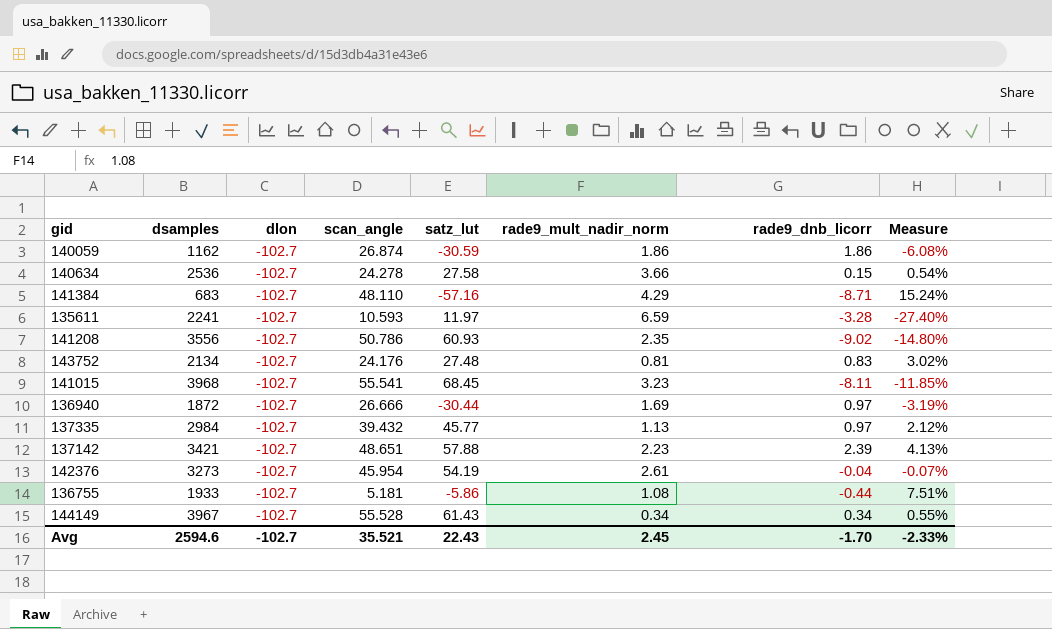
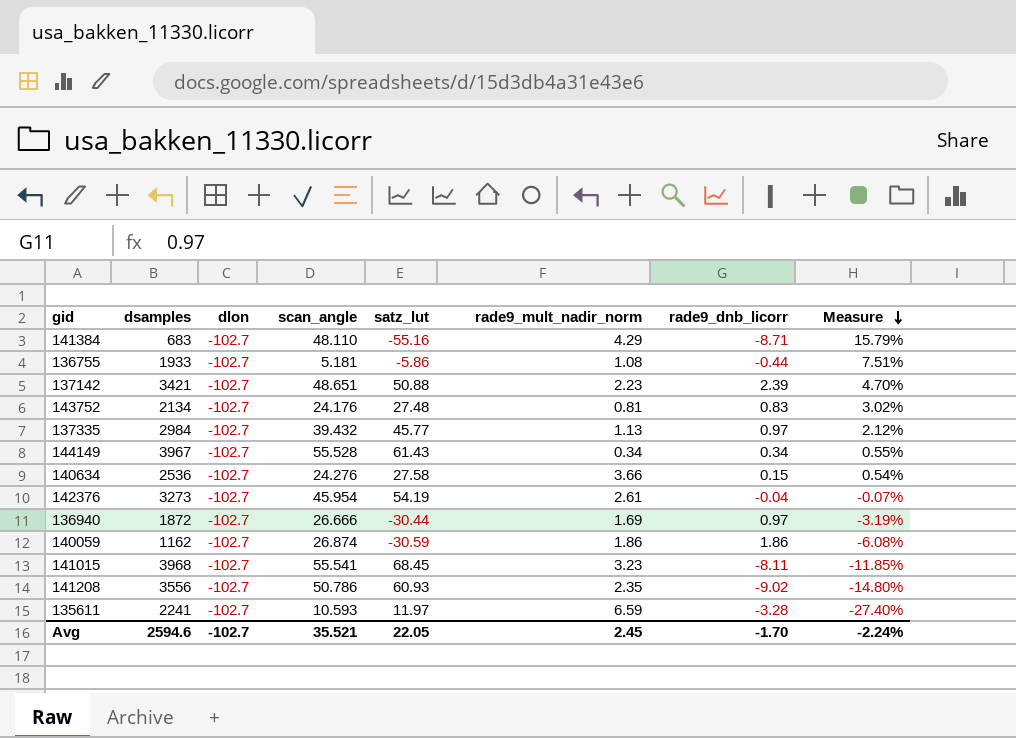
row order: none -> Measure descending
141384 | satz_lut: -57.16 -> -55.16
141384 | Measure: 15.24% -> 15.79%
137142 | satz_lut: 57.88 -> 50.88
137142 | Measure: 4.13% -> 4.70%
140634 | scan_angle: 24.278 -> 24.276
Avg | satz_lut: 22.43 -> 22.05
Avg | Measure: -2.33% -> -2.24%

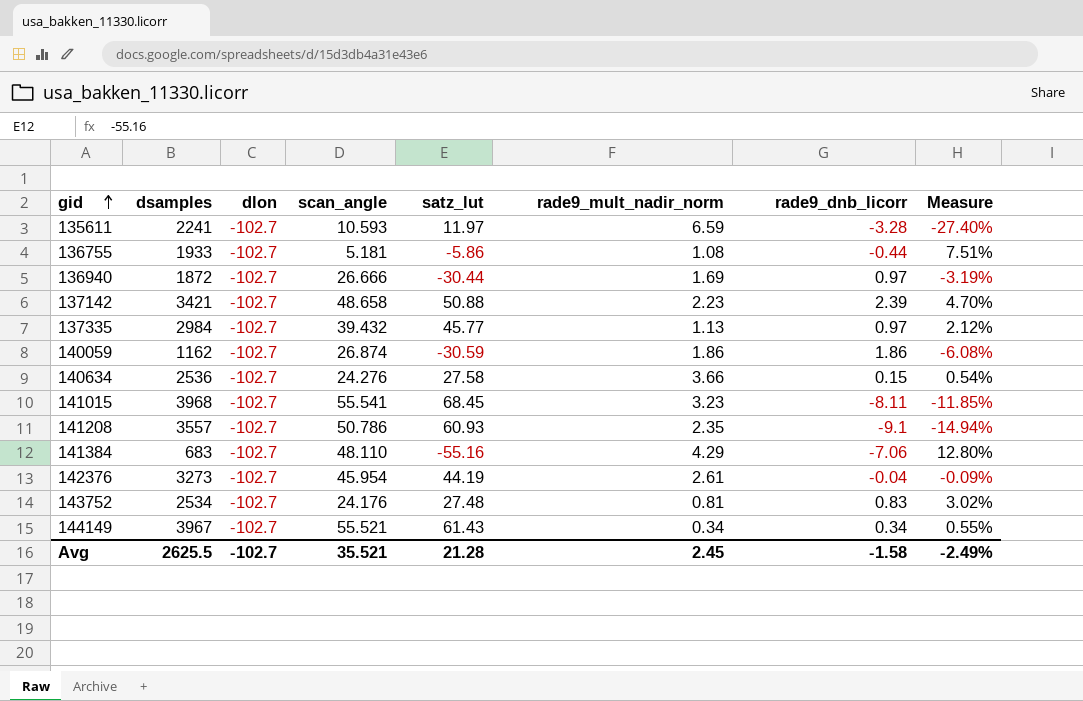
row order: Measure descending -> gid ascending
137142 | scan_angle: 48.651 -> 48.658
141208 | dsamples: 3556 -> 3557
141208 | rade9_dnb_licorr: -9.02 -> -9.1
141208 | Measure: -14.80% -> -14.94%
141384 | rade9_dnb_licorr: -8.71 -> -7.06
141384 | Measure: 15.79% -> 12.80%
142376 | satz_lut: 54.19 -> 44.19
142376 | Measure: -0.07% -> -0.09%
143752 | dsamples: 2134 -> 2534
144149 | scan_angle: 55.528 -> 55.521
Avg | dsamples: 2594.6 -> 2625.5
Avg | satz_lut: 22.05 -> 21.28
Avg | rade9_dnb_licorr: -1.70 -> -1.58
Avg | Measure: -2.24% -> -2.49%

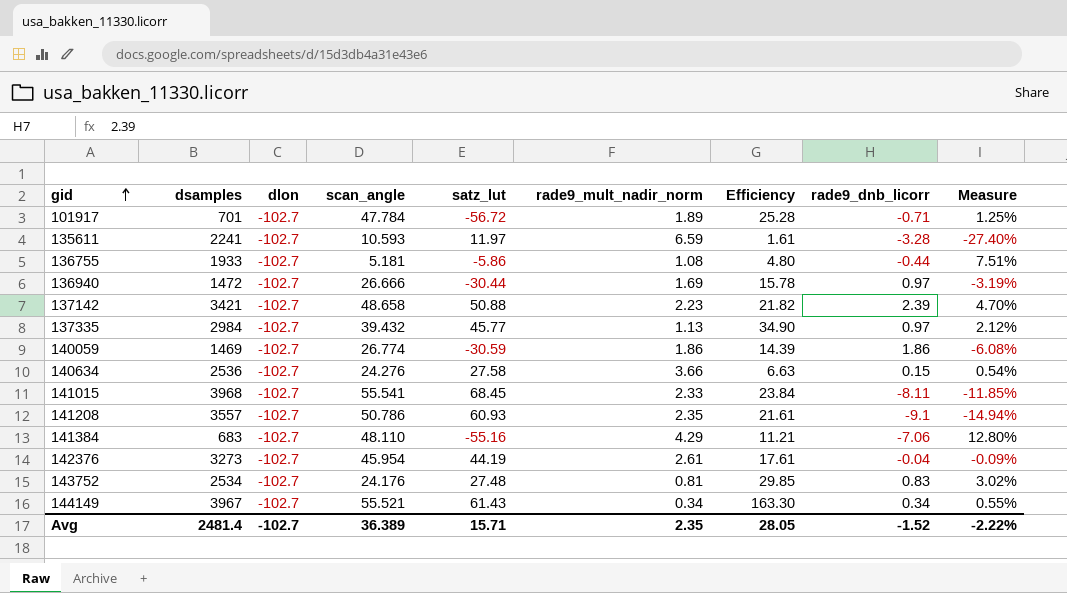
column Efficiency | formula: none -> [scan_angle] / [rade9_mult_nadir_norm]
row 101917: none -> 701 | -102.7 | 47.784 | -56.72 | 1.89 | 25.28 | -0.71 | 1.25%
136940 | dsamples: 1872 -> 1472
140059 | dsamples: 1162 -> 1469
140059 | scan_angle: 26.874 -> 26.774
141015 | rade9_mult_nadir_norm: 3.23 -> 2.33
Avg | dsamples: 2625.5 -> 2481.4
Avg | scan_angle: 35.521 -> 36.389
Avg | satz_lut: 21.28 -> 15.71
Avg | rade9_mult_nadir_norm: 2.45 -> 2.35
Avg | rade9_dnb_licorr: -1.58 -> -1.52
Avg | Measure: -2.49% -> -2.22%

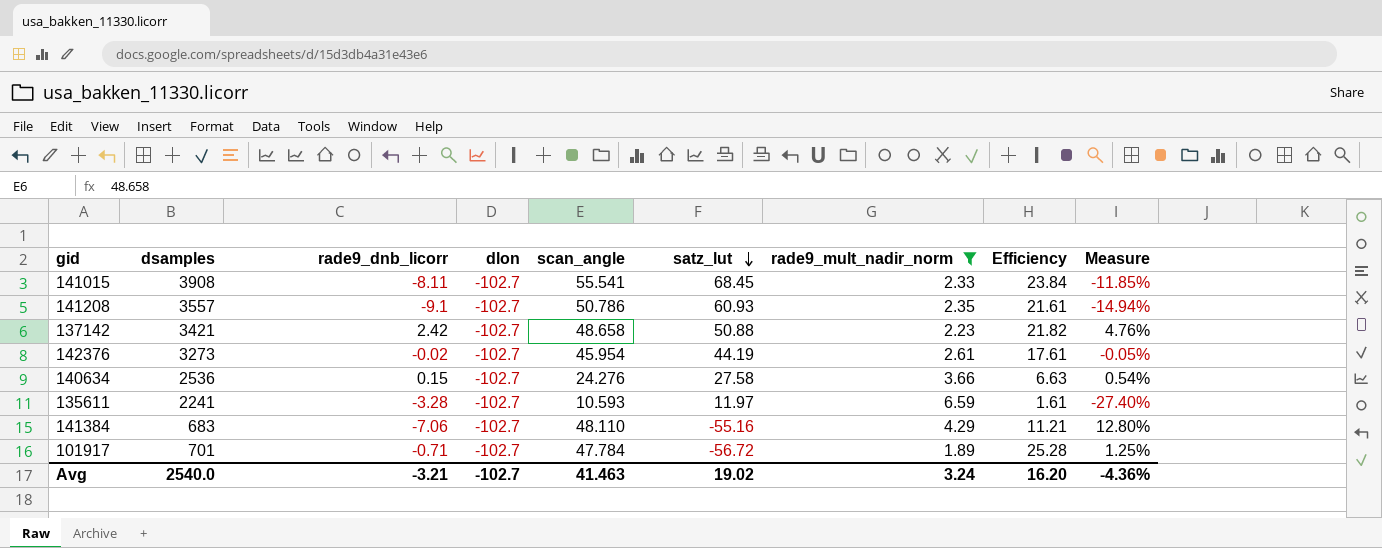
filter: none -> rade9_mult_nadir_norm >= 1.89
row order: gid ascending -> satz_lut descending
column rade9_dnb_licorr | position: 8 -> 3
141015 | dsamples: 3968 -> 3908
137142 | rade9_dnb_licorr: 2.39 -> 2.42
137142 | Measure: 4.70% -> 4.76%
142376 | rade9_dnb_licorr: -0.04 -> -0.02
142376 | Measure: -0.09% -> -0.05%
Avg | dsamples: 2481.4 -> 2540.0
Avg | rade9_dnb_licorr: -1.52 -> -3.21
Avg | scan_angle: 36.389 -> 41.463
Avg | satz_lut: 15.71 -> 19.02
Avg | rade9_mult_nadir_norm: 2.35 -> 3.24
Avg | Efficiency: 28.05 -> 16.20
Avg | Measure: -2.22% -> -4.36%

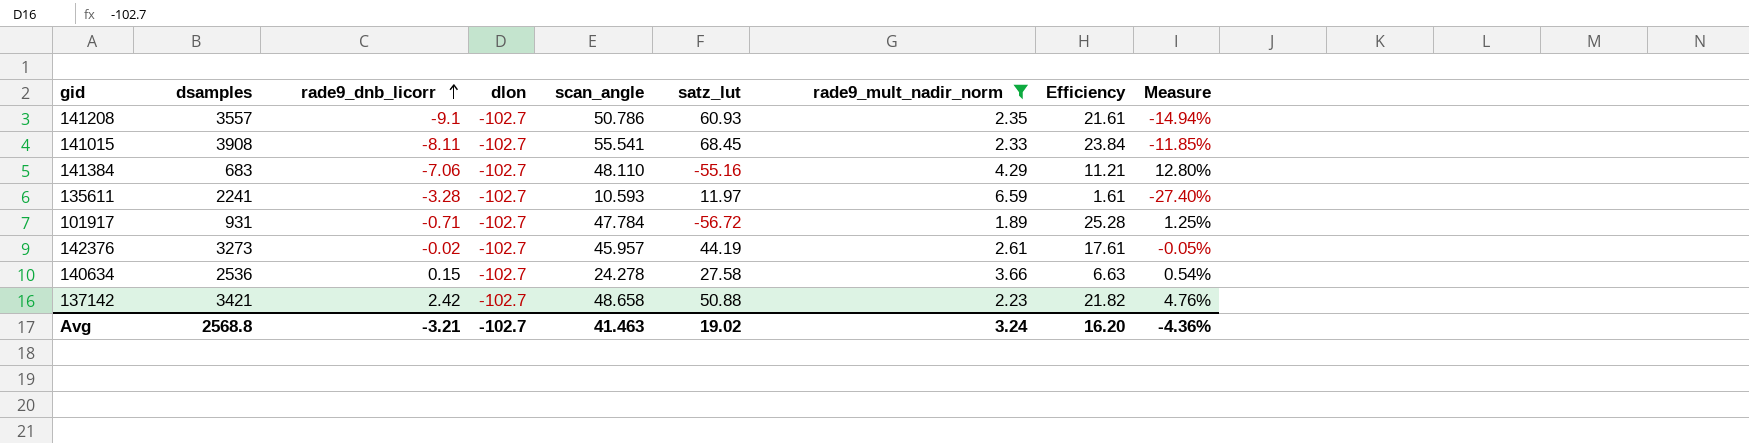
row order: satz_lut descending -> rade9_dnb_licorr ascending
101917 | dsamples: 701 -> 931
142376 | scan_angle: 45.954 -> 45.957
140634 | scan_angle: 24.276 -> 24.278
Avg | dsamples: 2540.0 -> 2568.8

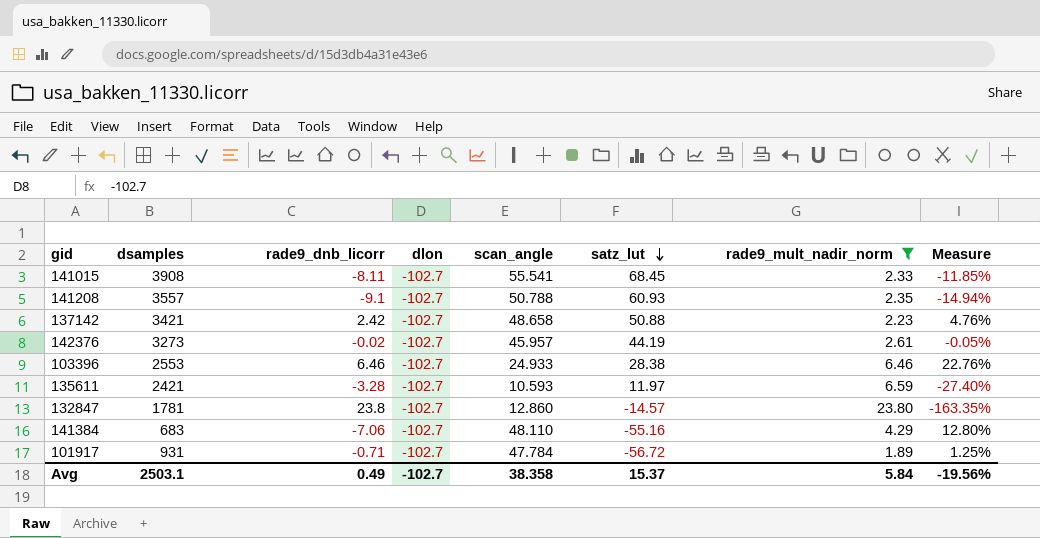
row order: rade9_dnb_licorr ascending -> satz_lut descending
column Efficiency | formula: [scan_angle] / [rade9_mult_nadir_norm] -> none
row 140634: 2536 | 0.15 | -102.7 | 24.278 | 27.58 | 3.66 | 6.63 | 0.54% -> none
141208 | scan_angle: 50.786 -> 50.788
row 103396: none -> 2553 | 6.46 | -102.7 | 24.933 | 28.38 | 6.46 | 22.76%
135611 | dsamples: 2241 -> 2421
row 132847: none -> 1781 | 23.8 | -102.7 | 12.860 | -14.57 | 23.80 | -163.35%
Avg | dsamples: 2568.8 -> 2503.1
Avg | rade9_dnb_licorr: -3.21 -> 0.49
Avg | scan_angle: 41.463 -> 38.358
Avg | satz_lut: 19.02 -> 15.37
Avg | rade9_mult_nadir_norm: 3.24 -> 5.84
Avg | Measure: -4.36% -> -19.56%

